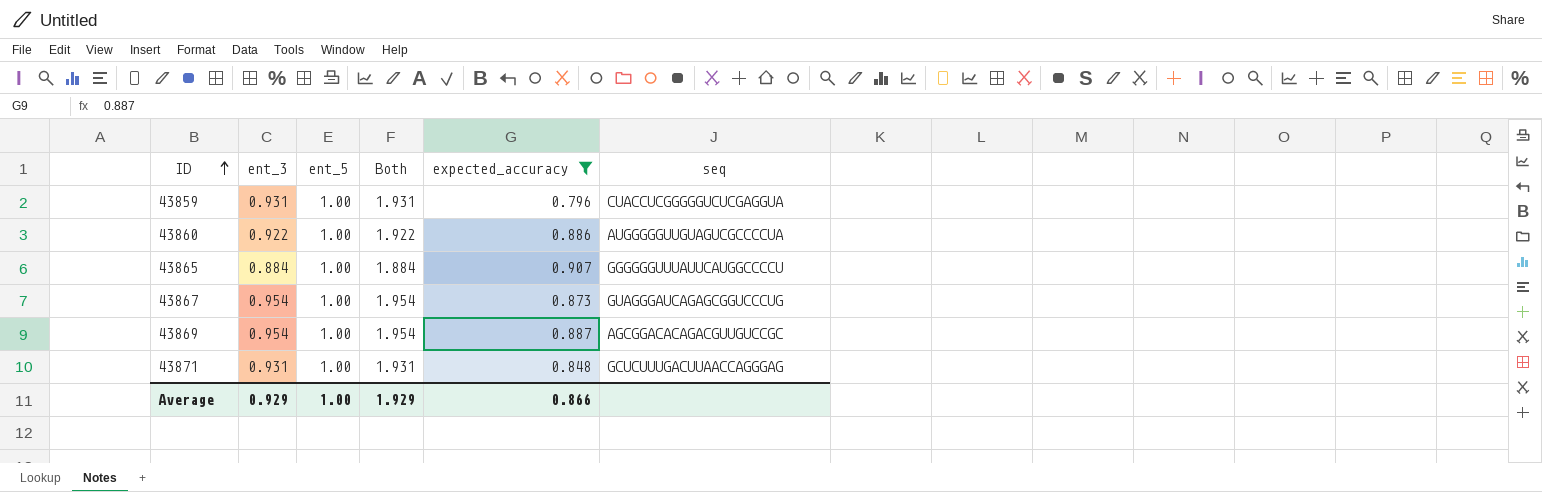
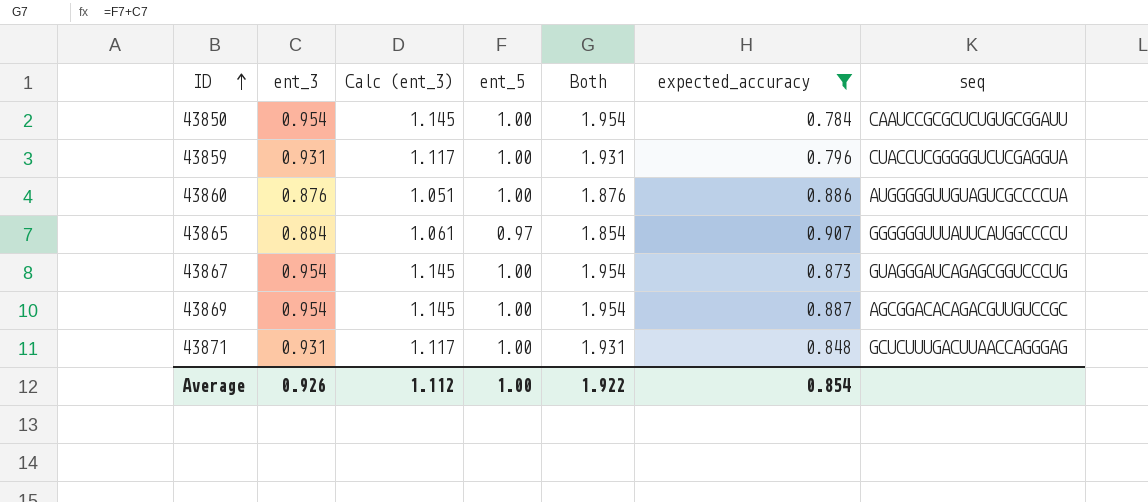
column Calc (ent_3) | formula: none -> [ent_3] * 1.2
row 43850: none -> 0.954 | 1.145 | 1.00 | 1.954 | 0.784 | CAAUCCGCGCUCUGUGCGGAUU
43860 | ent_3: 0.922 -> 0.876
43860 | Both: 1.922 -> 1.876
43865 | ent_5: 1.00 -> 0.97
43865 | Both: 1.884 -> 1.854
Average | ent_3: 0.929 -> 0.926
Average | Both: 1.929 -> 1.922
Average | expected_accuracy: 0.866 -> 0.854

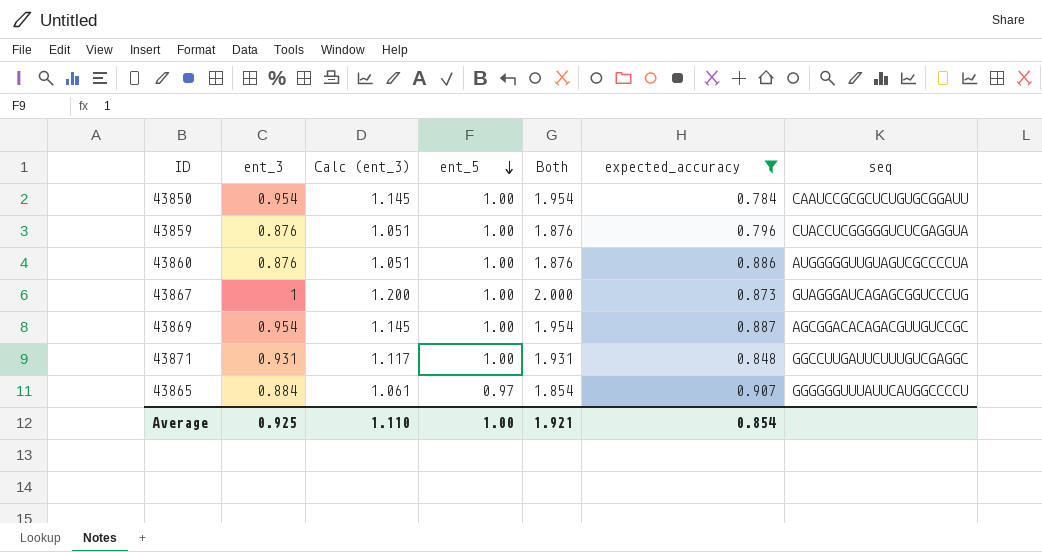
row order: ID ascending -> ent_5 descending
43859 | ent_3: 0.931 -> 0.876
43859 | Calc (ent_3): 1.117 -> 1.051
43859 | Both: 1.931 -> 1.876
43867 | ent_3: 0.954 -> 1
43867 | Calc (ent_3): 1.145 -> 1.200
43867 | Both: 1.954 -> 2.000
43871 | seq: GCUCUUUGACUUAACCAGGGAG -> GGCCUUGAUUCUUUGUCGAGGC
Average | ent_3: 0.926 -> 0.925
Average | Calc (ent_3): 1.112 -> 1.110
Average | Both: 1.922 -> 1.921

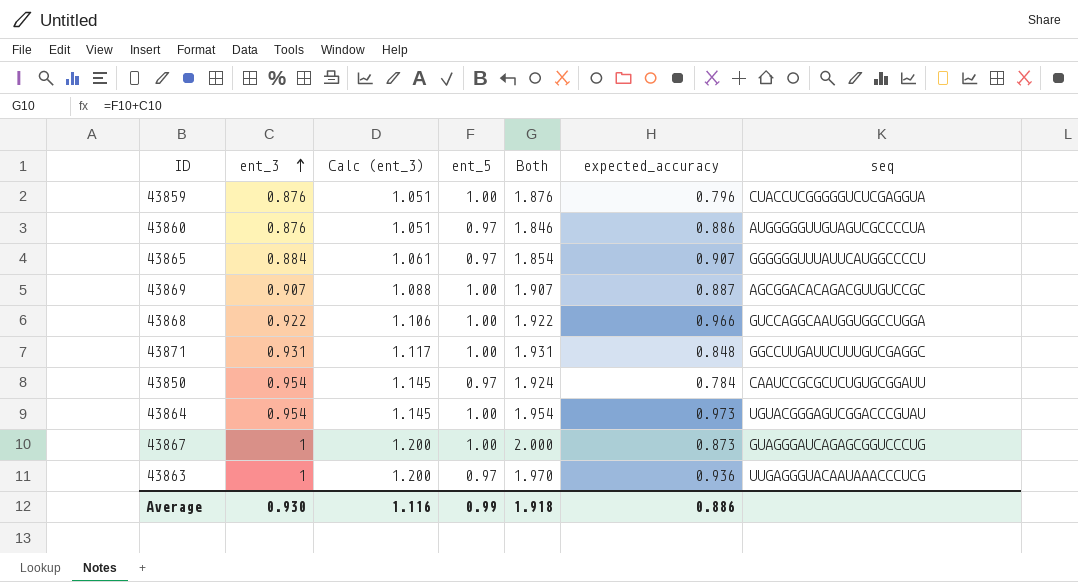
filter: expected_accuracy <= 0.907 -> none
row order: ent_5 descending -> ent_3 ascending
43860 | ent_5: 1.00 -> 0.97
43860 | Both: 1.876 -> 1.846
43869 | ent_3: 0.954 -> 0.907
43869 | Calc (ent_3): 1.145 -> 1.088
43869 | Both: 1.954 -> 1.907
43850 | ent_5: 1.00 -> 0.97
43850 | Both: 1.954 -> 1.924
Average | ent_3: 0.925 -> 0.930
Average | Calc (ent_3): 1.110 -> 1.116
Average | ent_5: 1.00 -> 0.99
Average | Both: 1.921 -> 1.918
Average | expected_accuracy: 0.854 -> 0.886

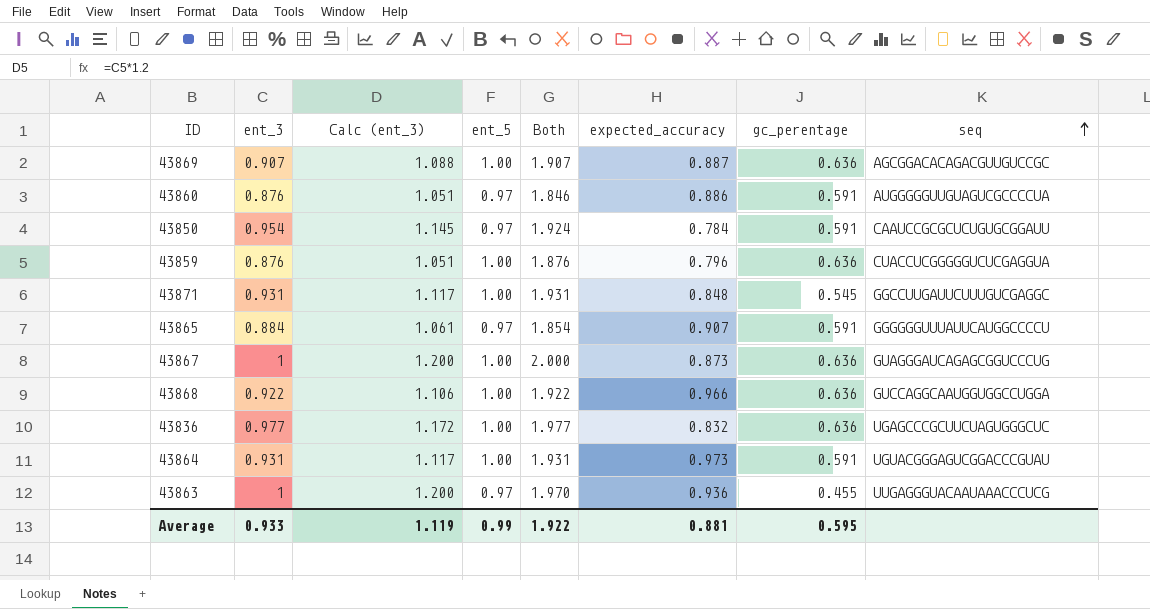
row order: ent_3 ascending -> seq ascending
column gc_perentage | position: none -> 7
row 43836: none -> 0.977 | 1.172 | 1.00 | 1.977 | 0.832 | 0.636 | UGAGCCCGCUUCUAGUGGGCUC
43864 | ent_3: 0.954 -> 0.931
43864 | Calc (ent_3): 1.145 -> 1.117
43864 | Both: 1.954 -> 1.931
Average | ent_3: 0.930 -> 0.933
Average | Calc (ent_3): 1.116 -> 1.119
Average | Both: 1.918 -> 1.922
Average | expected_accuracy: 0.886 -> 0.881

